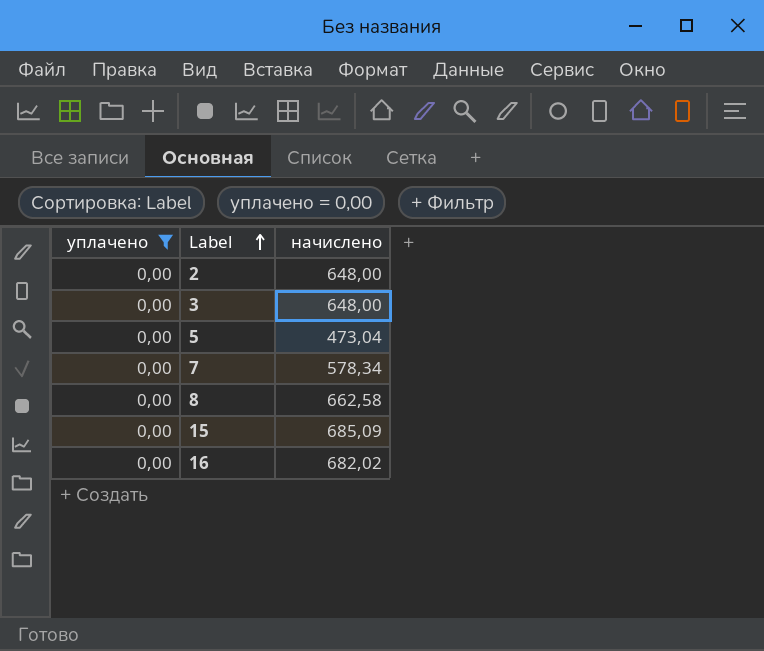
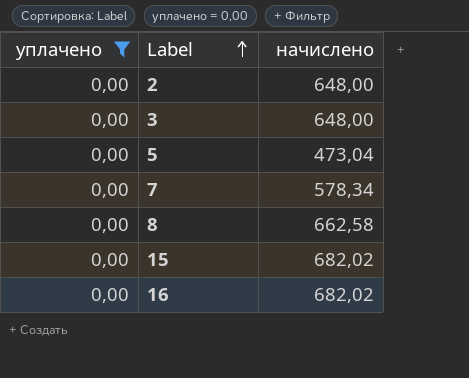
15 | начислено: 685,09 -> 682,02

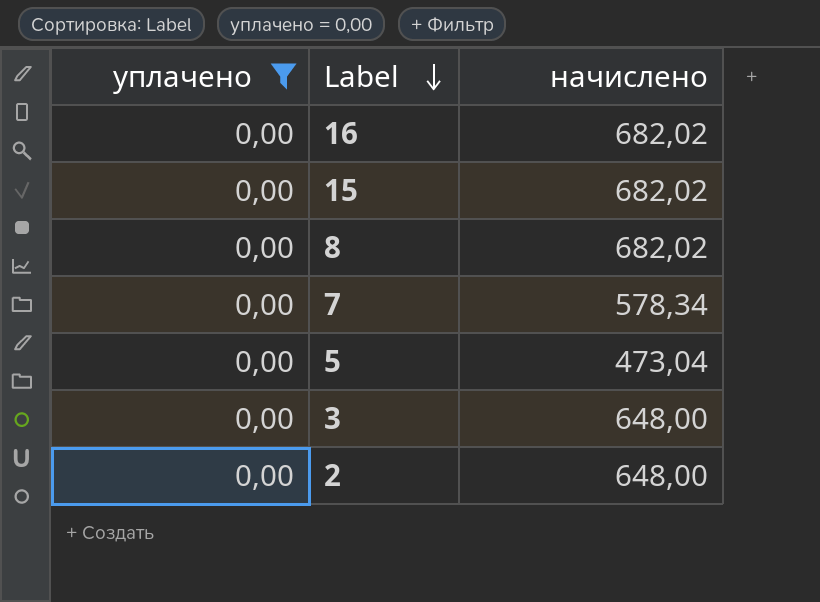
row order: Label ascending -> Label descending
8 | начислено: 662,58 -> 682,02

